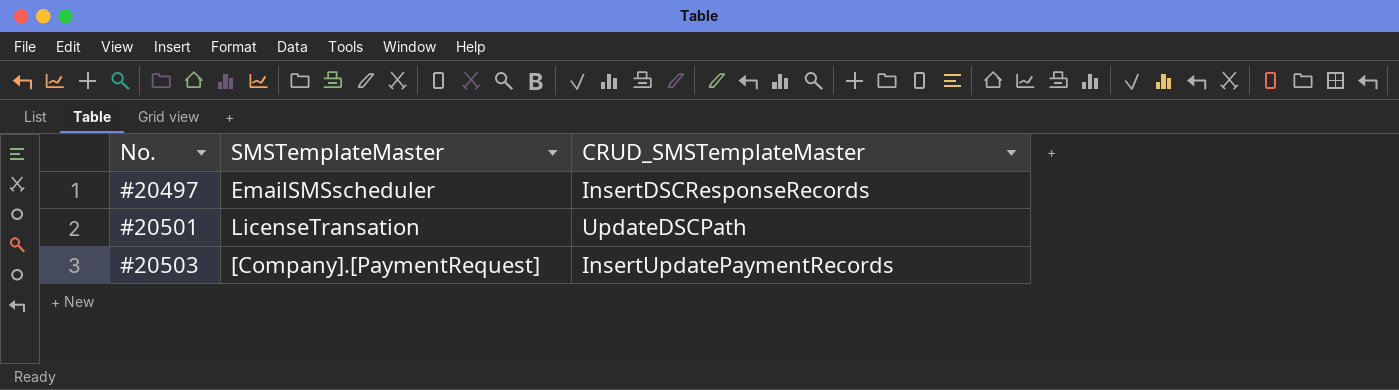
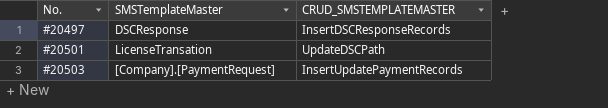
column name: CRUD_SMSTemplateMaster -> CRUD_SMSTEMPLATEMASTER
#20497 | SMSTemplateMaster: EmailSMSscheduler -> DSCResponse

